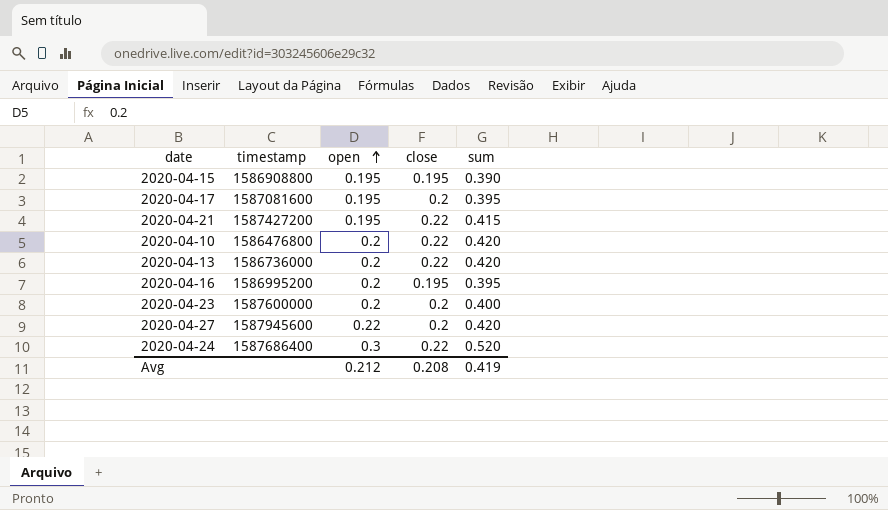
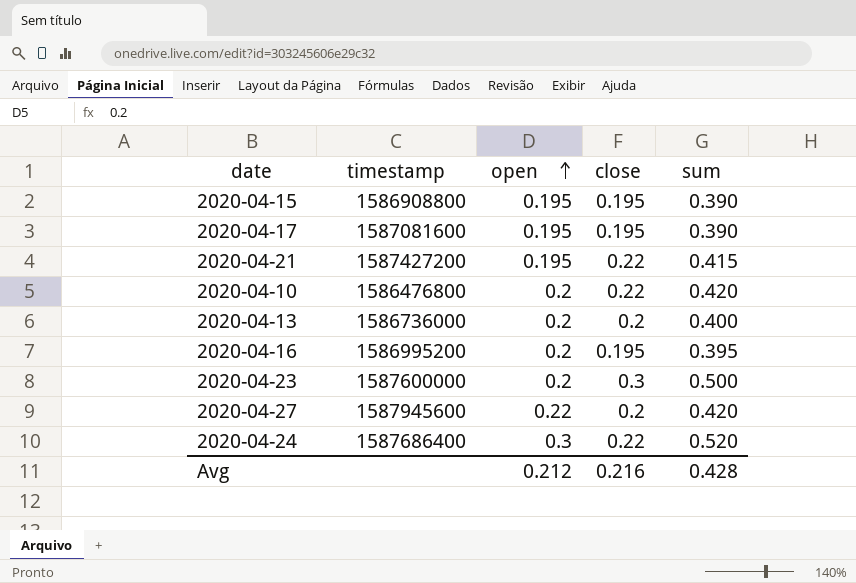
2020-04-17 | close: 0.2 -> 0.195
2020-04-17 | sum: 0.395 -> 0.390
2020-04-13 | close: 0.22 -> 0.2
2020-04-13 | sum: 0.420 -> 0.400
2020-04-23 | close: 0.2 -> 0.3
2020-04-23 | sum: 0.400 -> 0.500
Avg | close: 0.208 -> 0.216
Avg | sum: 0.419 -> 0.428

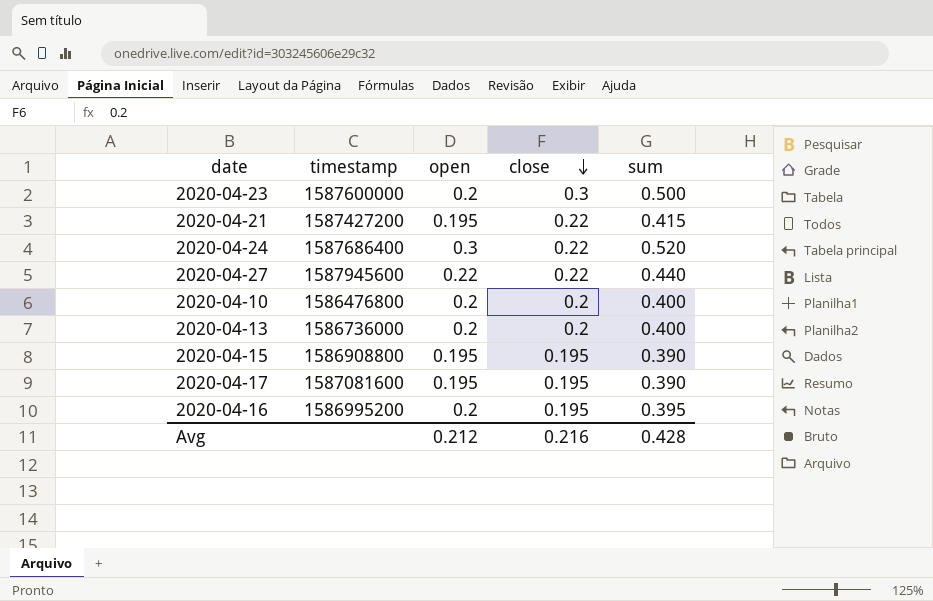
row order: open ascending -> close descending
2020-04-27 | close: 0.2 -> 0.22
2020-04-27 | sum: 0.420 -> 0.440
2020-04-10 | close: 0.22 -> 0.2
2020-04-10 | sum: 0.420 -> 0.400

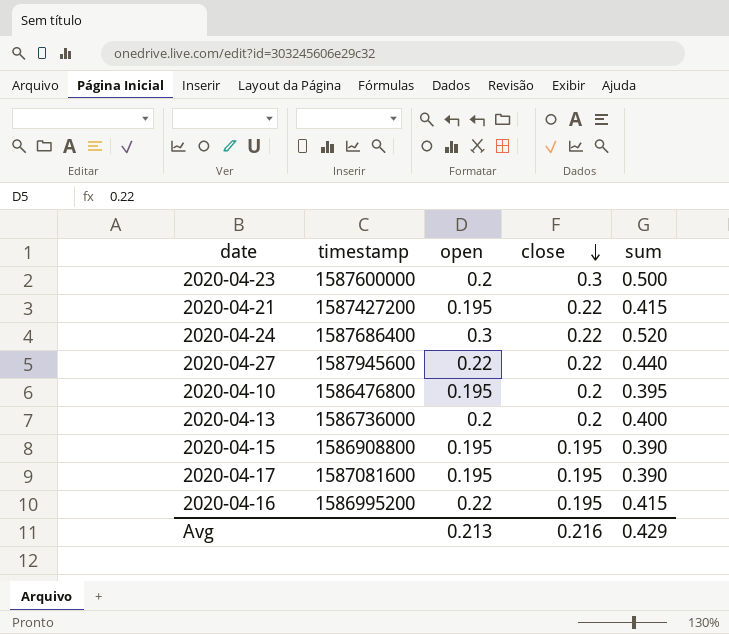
2020-04-10 | open: 0.2 -> 0.195
2020-04-10 | sum: 0.400 -> 0.395
2020-04-16 | open: 0.2 -> 0.22
2020-04-16 | sum: 0.395 -> 0.415
Avg | open: 0.212 -> 0.213
Avg | sum: 0.428 -> 0.429

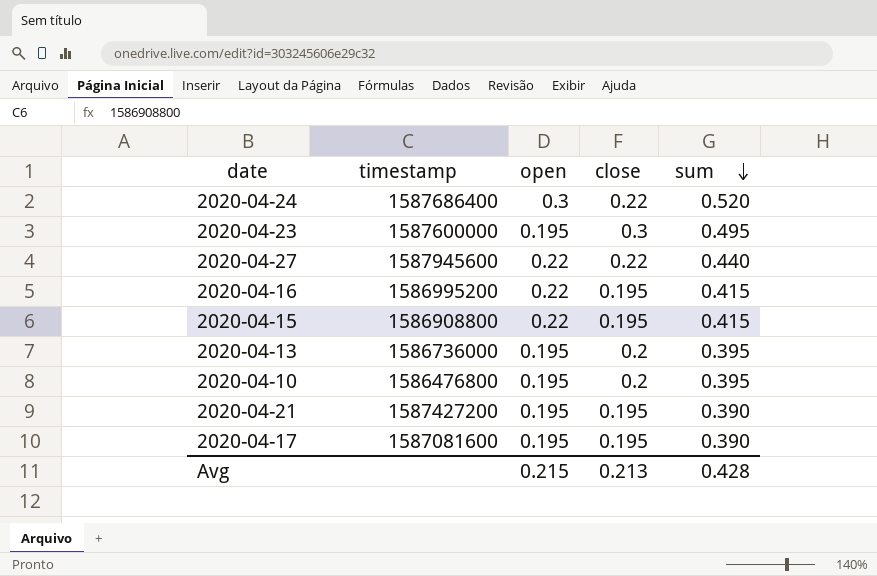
row order: close descending -> sum descending
2020-04-23 | open: 0.2 -> 0.195
2020-04-23 | sum: 0.500 -> 0.495
2020-04-15 | open: 0.195 -> 0.22
2020-04-15 | sum: 0.390 -> 0.415
2020-04-13 | open: 0.2 -> 0.195
2020-04-13 | sum: 0.400 -> 0.395
2020-04-21 | close: 0.22 -> 0.195
2020-04-21 | sum: 0.415 -> 0.390
Avg | open: 0.213 -> 0.215
Avg | close: 0.216 -> 0.213
Avg | sum: 0.429 -> 0.428

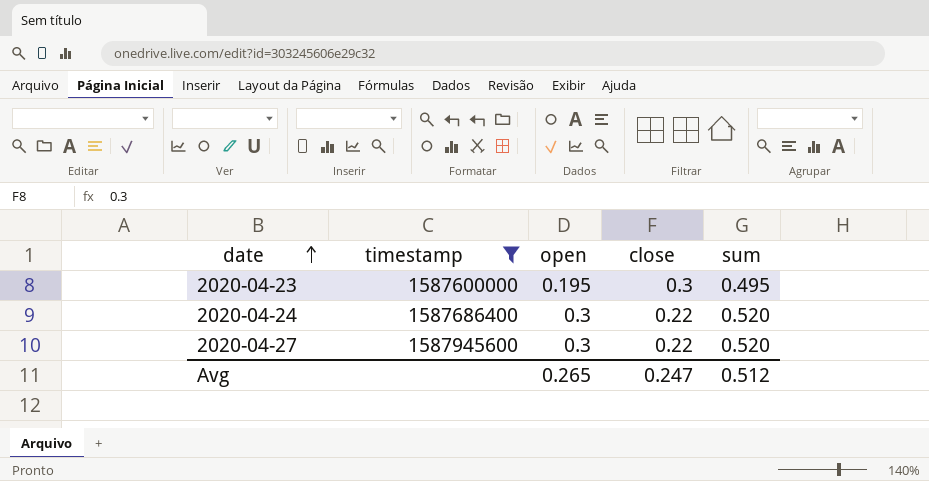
filter: none -> timestamp >= 1587600000
row order: sum descending -> date ascending
2020-04-27 | open: 0.22 -> 0.3
2020-04-27 | sum: 0.440 -> 0.520
Avg | open: 0.215 -> 0.265
Avg | close: 0.213 -> 0.247
Avg | sum: 0.428 -> 0.512

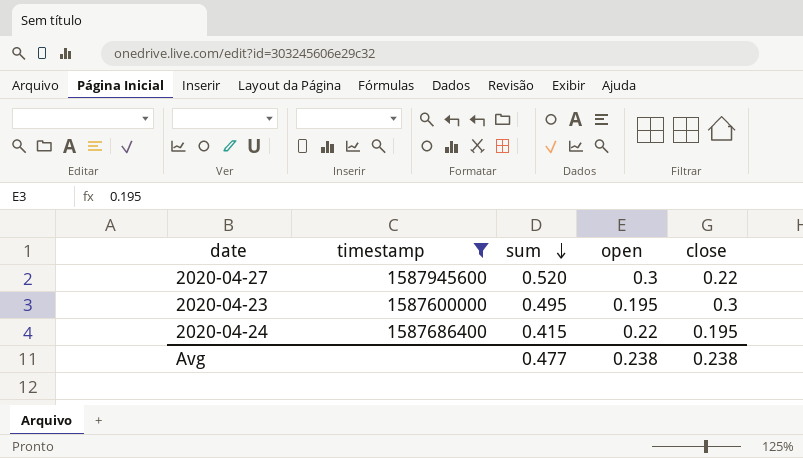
row order: date ascending -> sum descending
column sum | position: 5 -> 3
2020-04-24 | sum: 0.520 -> 0.415
2020-04-24 | open: 0.3 -> 0.22
2020-04-24 | close: 0.22 -> 0.195
Avg | sum: 0.512 -> 0.477
Avg | open: 0.265 -> 0.238
Avg | close: 0.247 -> 0.238

